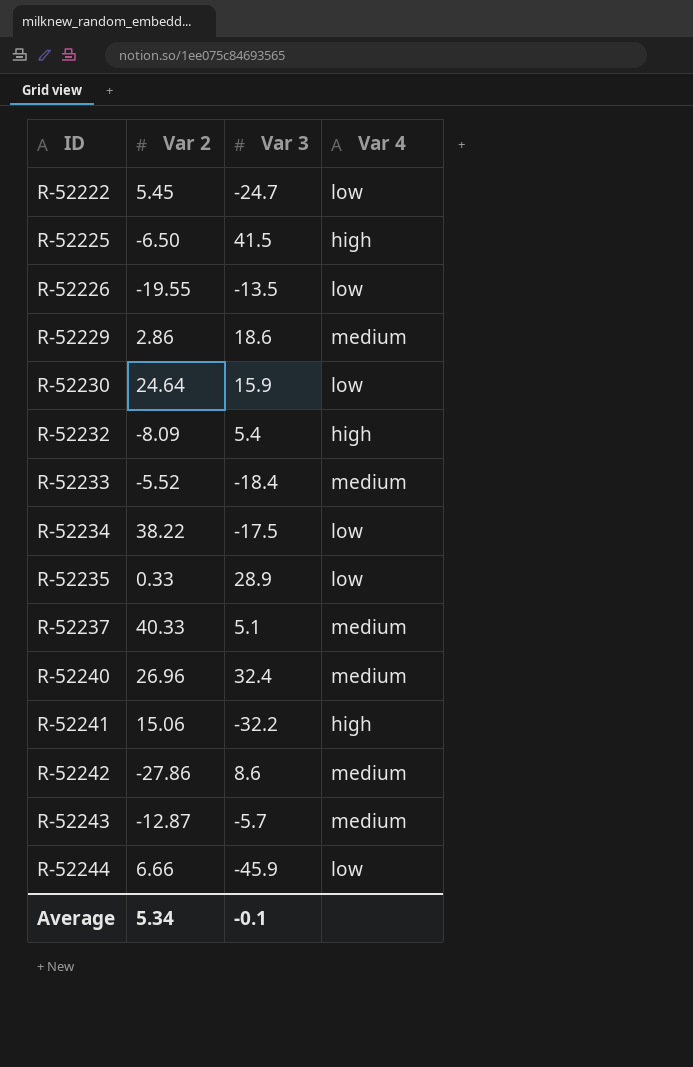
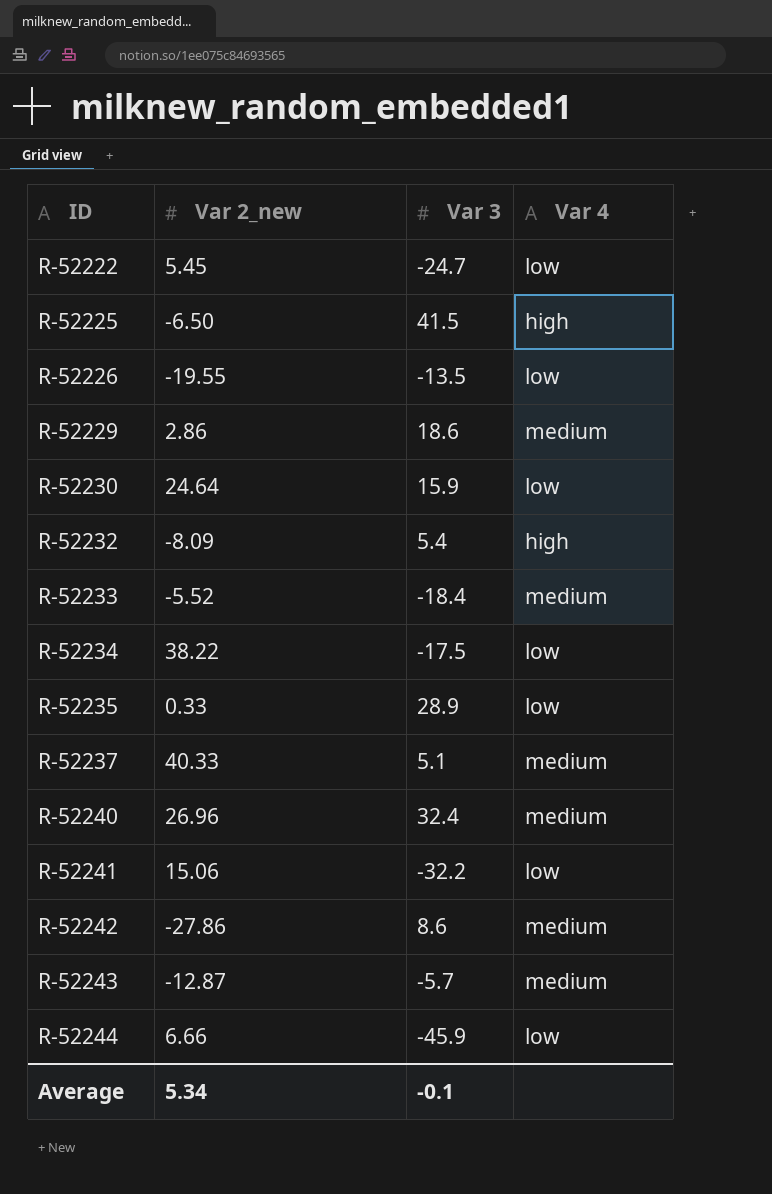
column name: Var 2 -> Var 2_new
R-52241 | Var 4: high -> low

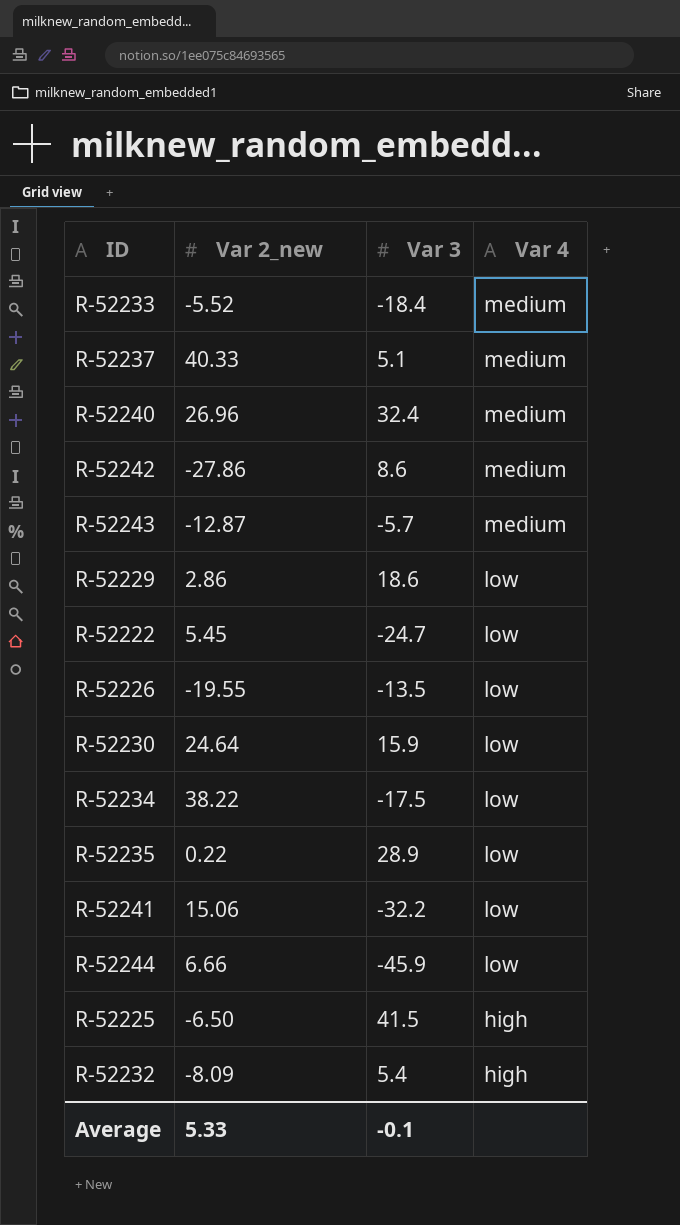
row order: ID ascending -> Var 4 descending
R-52229 | Var 4: medium -> low
R-52235 | Var 2_new: 0.33 -> 0.22
Average | Var 2_new: 5.34 -> 5.33

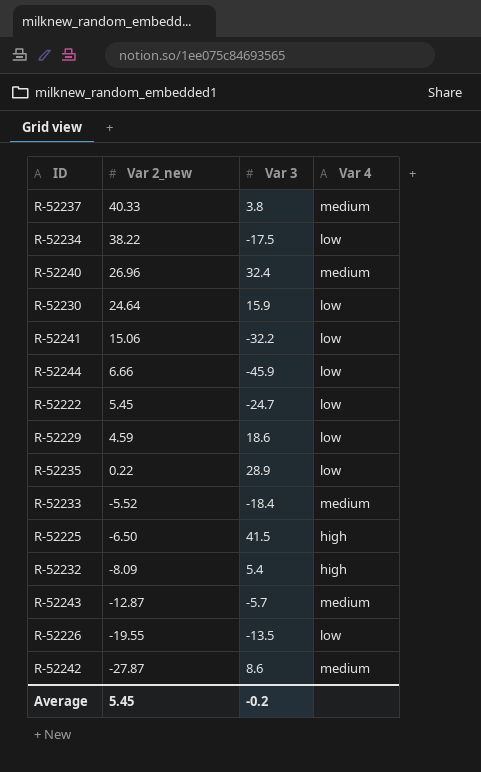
row order: Var 4 descending -> Var 2_new descending
R-52237 | Var 3: 5.1 -> 3.8
R-52229 | Var 2_new: 2.86 -> 4.59
R-52242 | Var 2_new: -27.86 -> -27.87
Average | Var 2_new: 5.33 -> 5.45
Average | Var 3: -0.1 -> -0.2

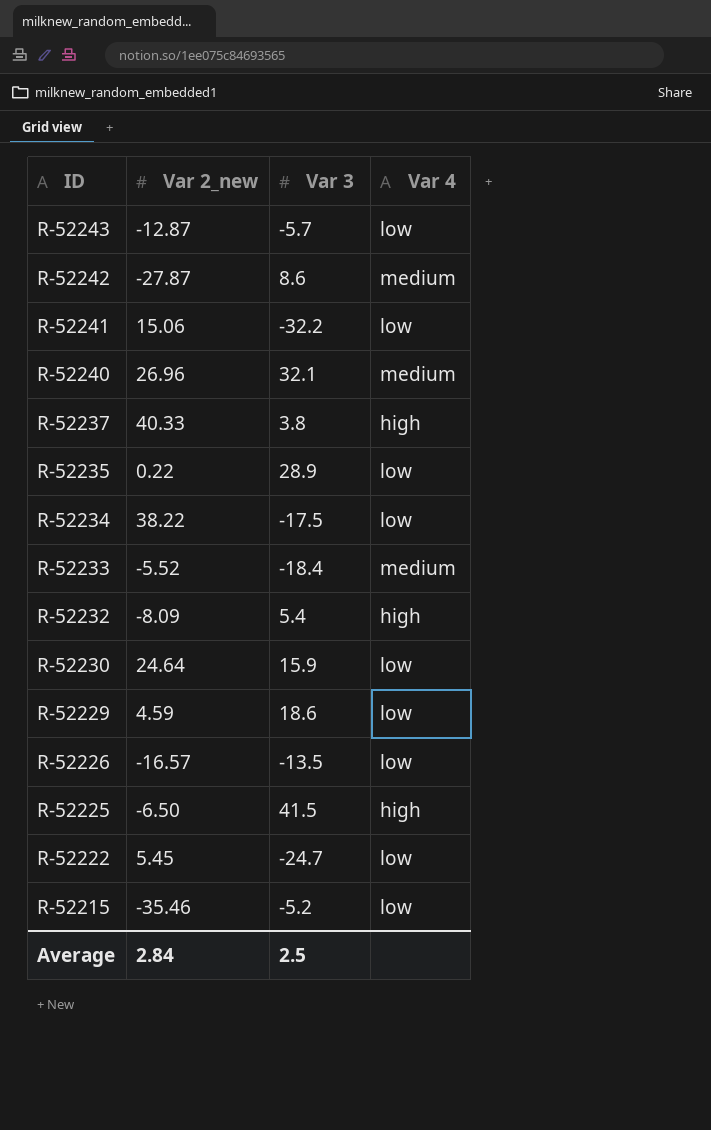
row order: Var 2_new descending -> ID descending
row R-52244: 6.66 | -45.9 | low -> none
R-52243 | Var 4: medium -> low
R-52240 | Var 3: 32.4 -> 32.1
R-52237 | Var 4: medium -> high
R-52226 | Var 2_new: -19.55 -> -16.57
row R-52215: none -> -35.46 | -5.2 | low
Average | Var 2_new: 5.45 -> 2.84
Average | Var 3: -0.2 -> 2.5

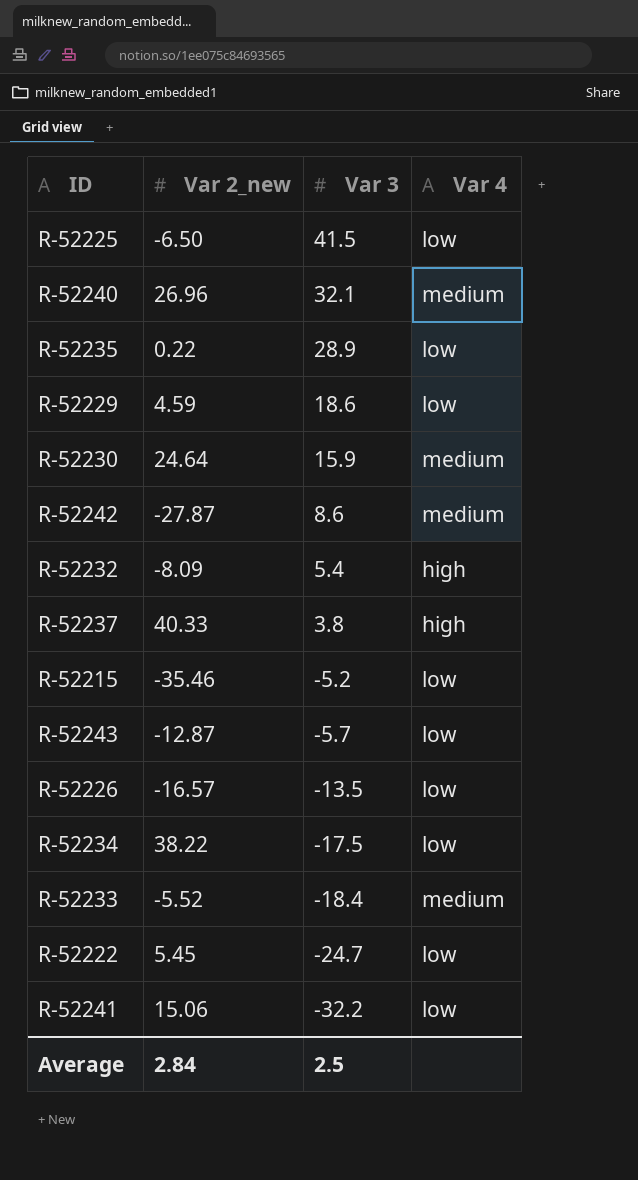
row order: ID descending -> Var 3 descending
R-52225 | Var 4: high -> low
R-52230 | Var 4: low -> medium

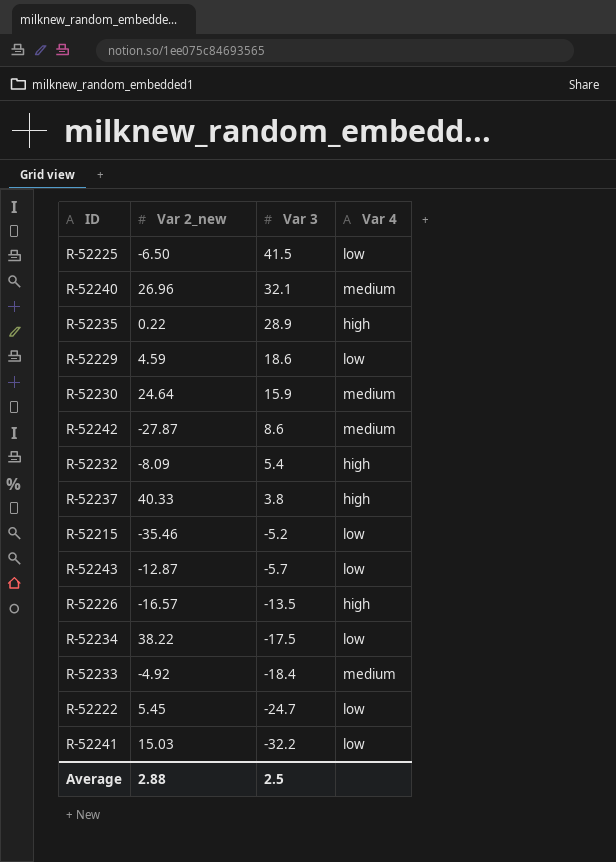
R-52235 | Var 4: low -> high
R-52226 | Var 4: low -> high
R-52233 | Var 2_new: -5.52 -> -4.92
R-52241 | Var 2_new: 15.06 -> 15.03
Average | Var 2_new: 2.84 -> 2.88

